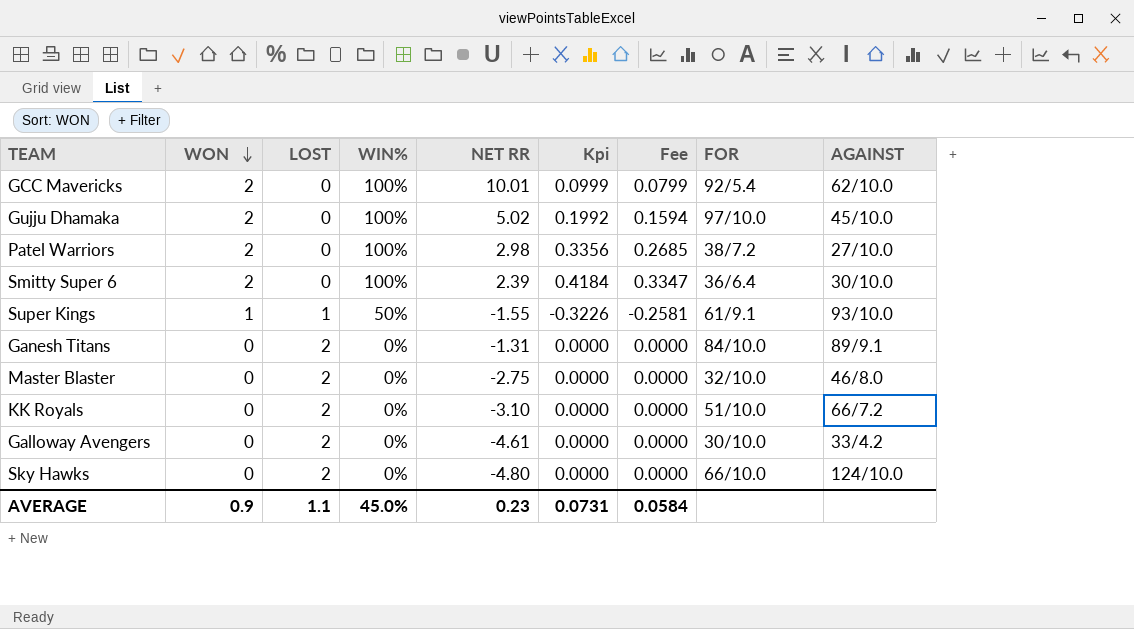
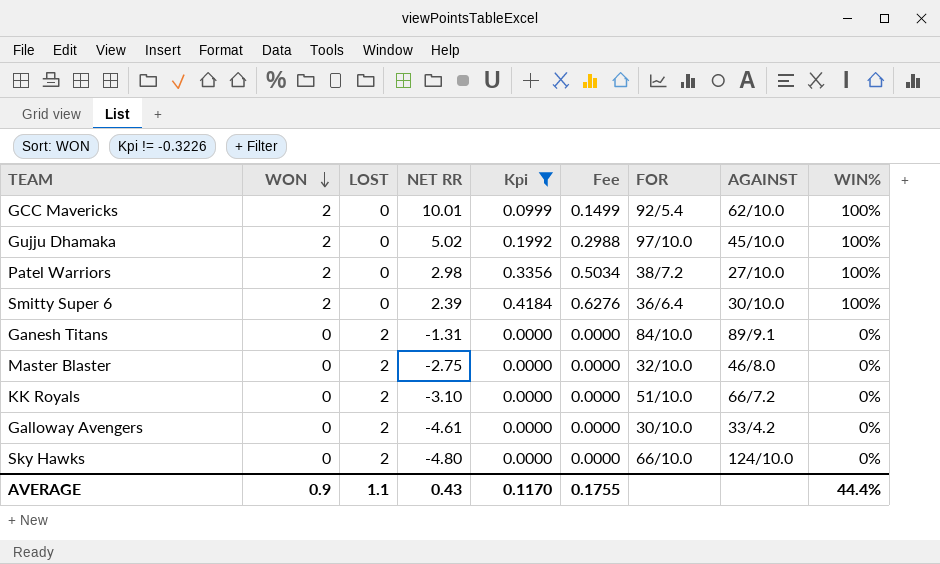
filter: none -> Kpi != -0.3226
column Fee | formula: [Kpi] * 0.8 -> [Kpi] * 1.5
column WIN% | position: 4 -> 9
AVERAGE | NET RR: 0.23 -> 0.43
AVERAGE | Kpi: 0.0731 -> 0.1170
AVERAGE | Fee: 0.0584 -> 0.1755
AVERAGE | WIN%: 45.0% -> 44.4%

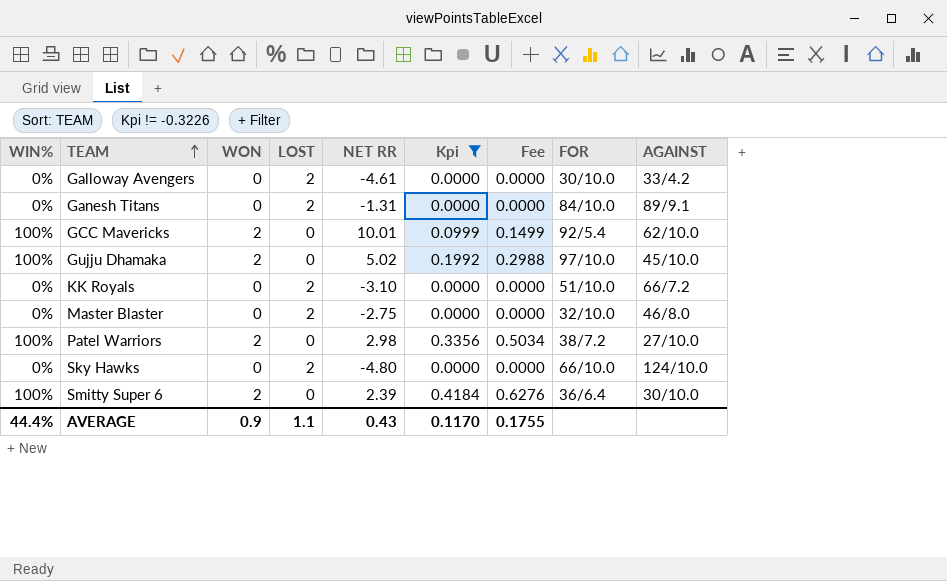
row order: WON descending -> TEAM ascending
column WIN% | position: 9 -> 1

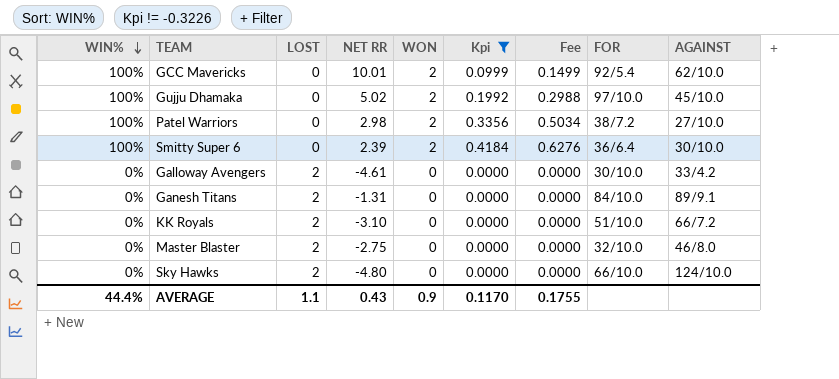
row order: TEAM ascending -> WIN% descending
column WON | position: 3 -> 5

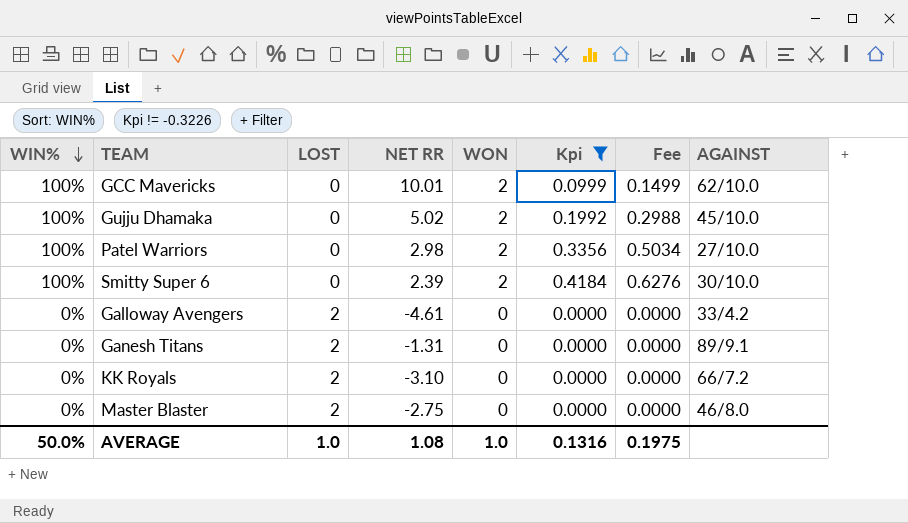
column FOR | position: 8 -> none
row Sky Hawks: 0% | 2 | -4.80 | 0 | 0.0000 | 0.0000 | 66/10.0 | 124/10.0 -> none
AVERAGE | WIN%: 44.4% -> 50.0%
AVERAGE | LOST: 1.1 -> 1.0
AVERAGE | NET RR: 0.43 -> 1.08
AVERAGE | WON: 0.9 -> 1.0
AVERAGE | Kpi: 0.1170 -> 0.1316
AVERAGE | Fee: 0.1755 -> 0.1975

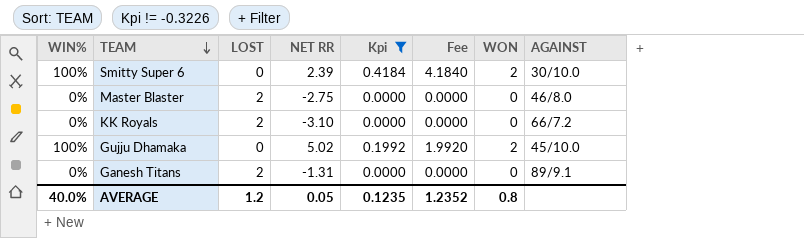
row order: WIN% descending -> TEAM descending
column Fee | formula: [Kpi] * 1.5 -> [Kpi] * 10
column WON | position: 5 -> 7
row GCC Mavericks: 100% | 0 | 10.01 | 2 | 0.0999 | 0.1499 | 62/10.0 -> none
row Patel Warriors: 100% | 0 | 2.98 | 2 | 0.3356 | 0.5034 | 27/10.0 -> none
row Galloway Avengers: 0% | 2 | -4.61 | 0 | 0.0000 | 0.0000 | 33/4.2 -> none
AVERAGE | WIN%: 50.0% -> 40.0%
AVERAGE | LOST: 1.0 -> 1.2
AVERAGE | NET RR: 1.08 -> 0.05
AVERAGE | Kpi: 0.1316 -> 0.1235
AVERAGE | Fee: 0.1975 -> 1.2352
AVERAGE | WON: 1.0 -> 0.8

